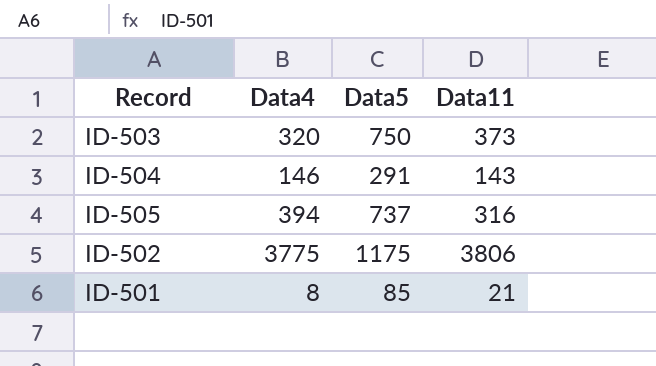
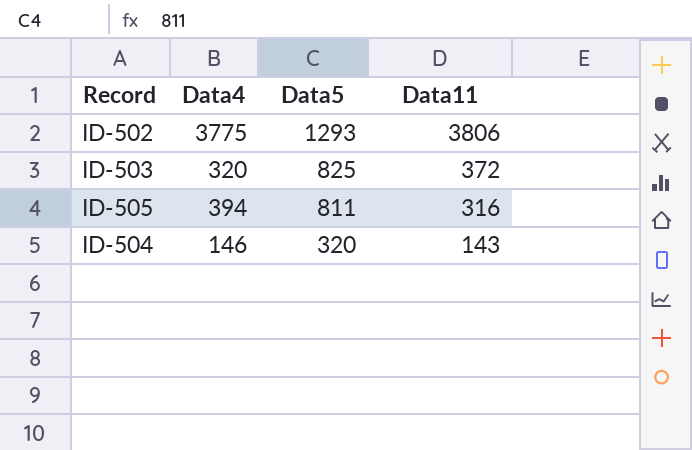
row order: none -> Data5 descending
row ID-501: 8 | 85 | 21 -> none
ID-502 | Data5: 1175 -> 1293
ID-503 | Data5: 750 -> 825
ID-503 | Data11: 373 -> 372
ID-505 | Data5: 737 -> 811
ID-504 | Data5: 291 -> 320

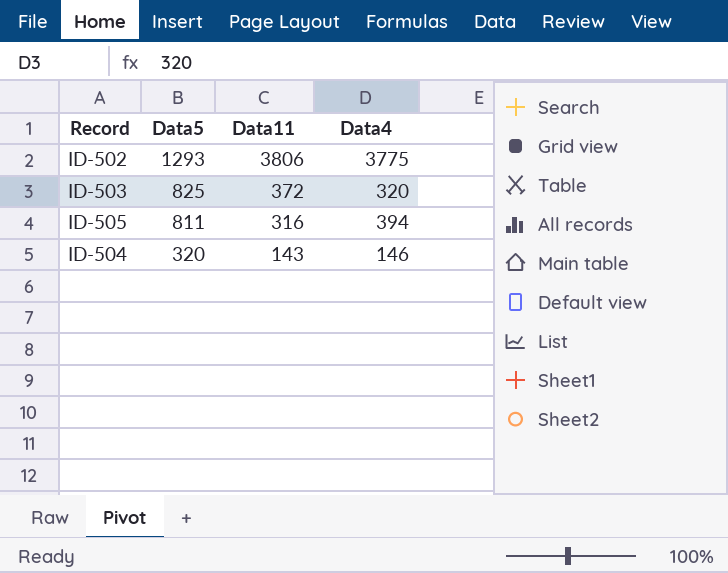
column Data4 | position: 2 -> 4

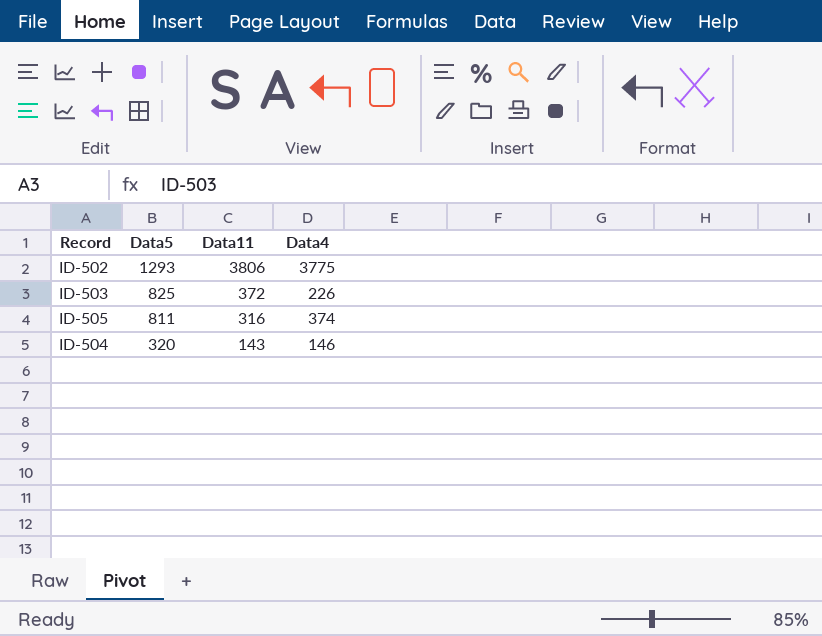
ID-503 | Data4: 320 -> 226
ID-505 | Data4: 394 -> 374

